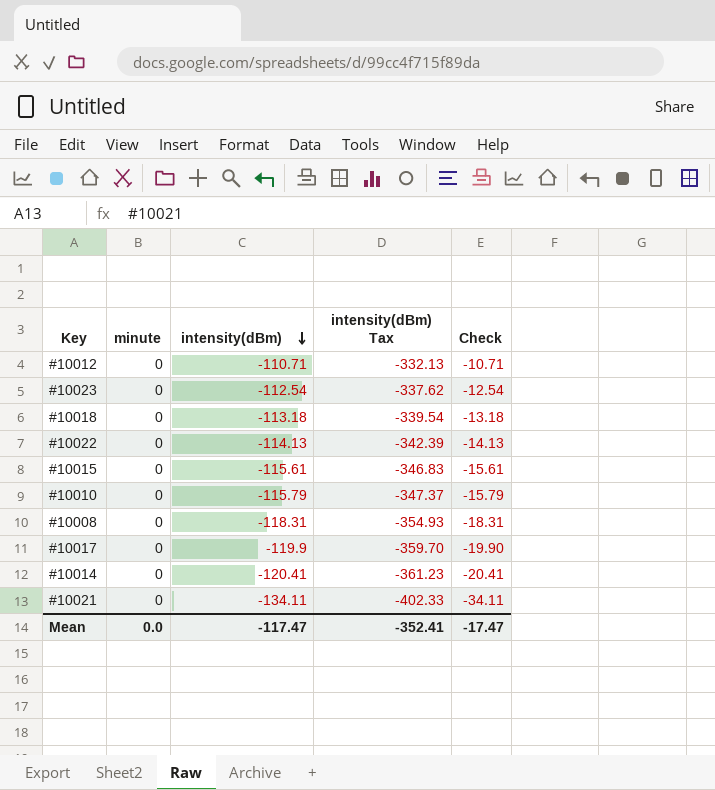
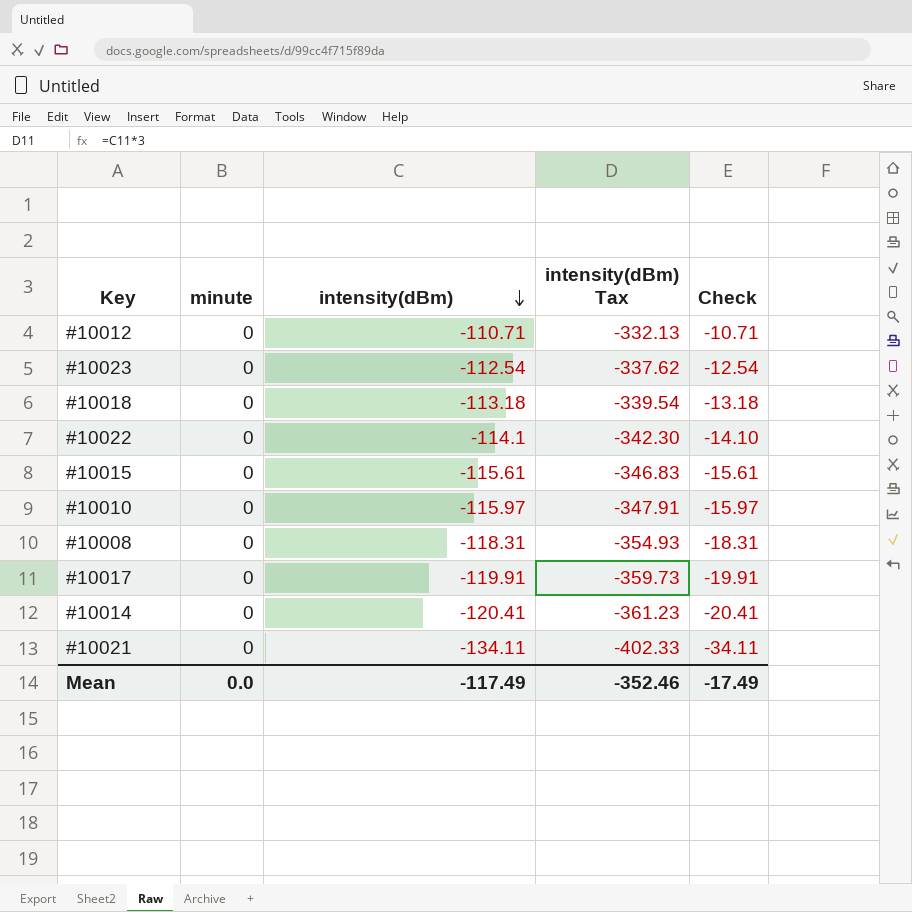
#10022 | intensity(dBm): -114.13 -> -114.1
#10022 | intensity(dBm) Tax: -342.39 -> -342.30
#10022 | Check: -14.13 -> -14.10
#10010 | intensity(dBm): -115.79 -> -115.97
#10010 | intensity(dBm) Tax: -347.37 -> -347.91
#10010 | Check: -15.79 -> -15.97
#10017 | intensity(dBm): -119.9 -> -119.91
#10017 | intensity(dBm) Tax: -359.70 -> -359.73
#10017 | Check: -19.90 -> -19.91
Mean | intensity(dBm): -117.47 -> -117.49
Mean | intensity(dBm) Tax: -352.41 -> -352.46
Mean | Check: -17.47 -> -17.49

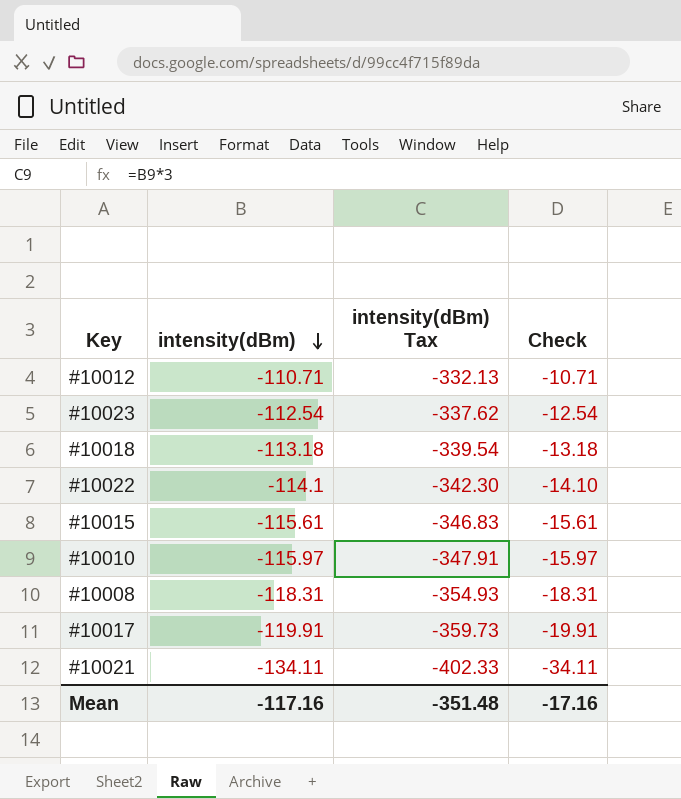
column minute | position: 2 -> none
row #10014: 0 | -120.41 | -361.23 | -20.41 -> none
Mean | intensity(dBm): -117.49 -> -117.16
Mean | intensity(dBm) Tax: -352.46 -> -351.48
Mean | Check: -17.49 -> -17.16

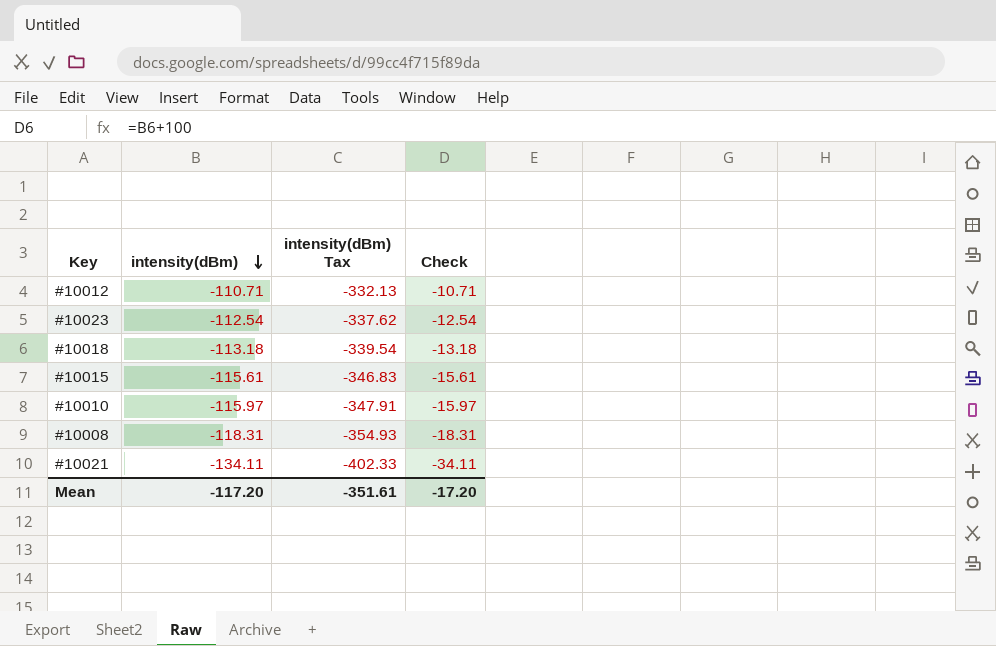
row #10022: -114.1 | -342.30 | -14.10 -> none
row #10017: -119.91 | -359.73 | -19.91 -> none
Mean | intensity(dBm): -117.16 -> -117.20
Mean | intensity(dBm) Tax: -351.48 -> -351.61
Mean | Check: -17.16 -> -17.20

